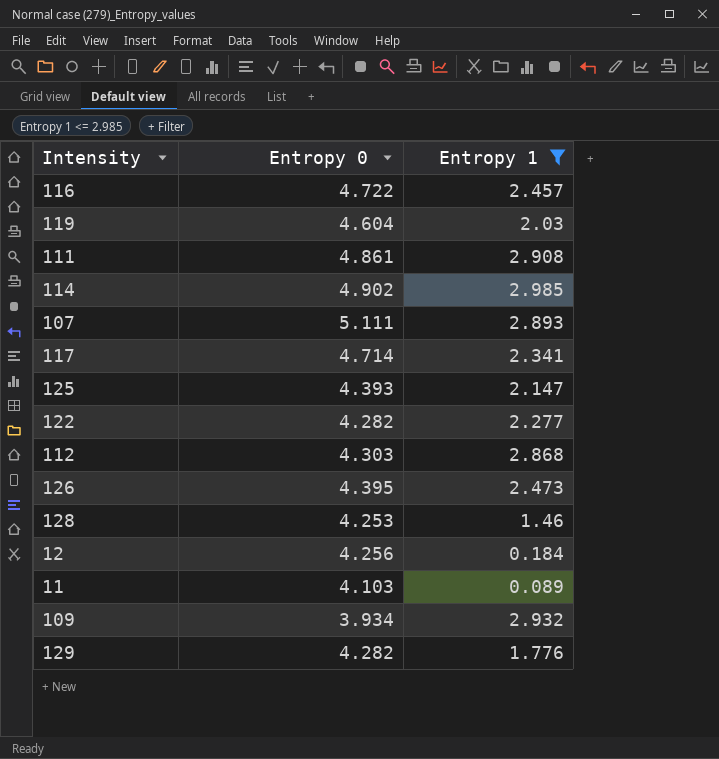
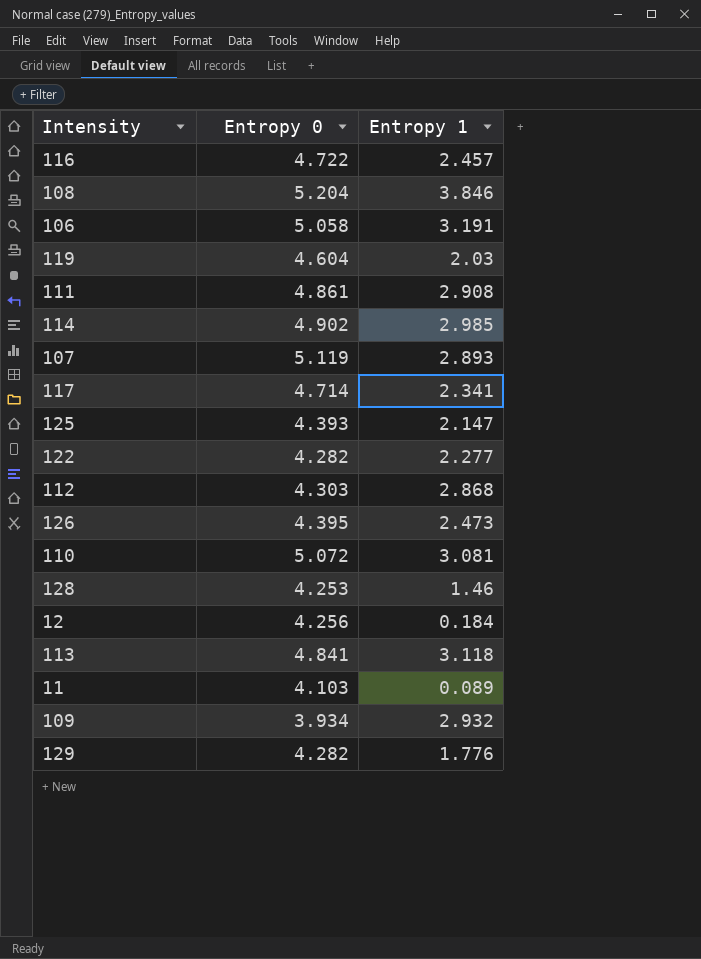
filter: Entropy 1 <= 2.985 -> none
107 | Entropy 0: 5.111 -> 5.119

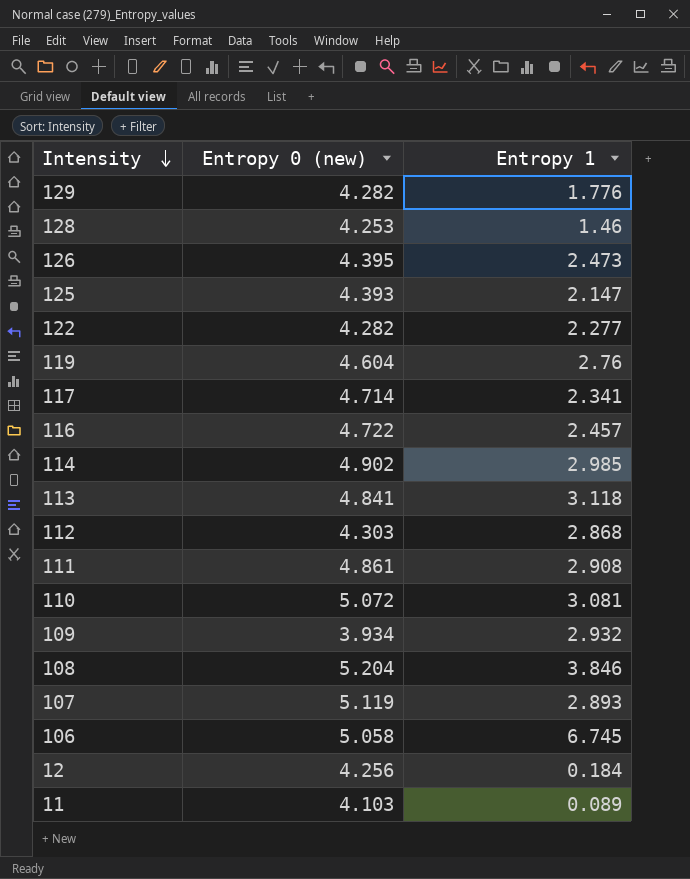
row order: none -> Intensity descending
column name: Entropy 0 -> Entropy 0 (new)
119 | Entropy 1: 2.03 -> 2.76
106 | Entropy 1: 3.191 -> 6.745

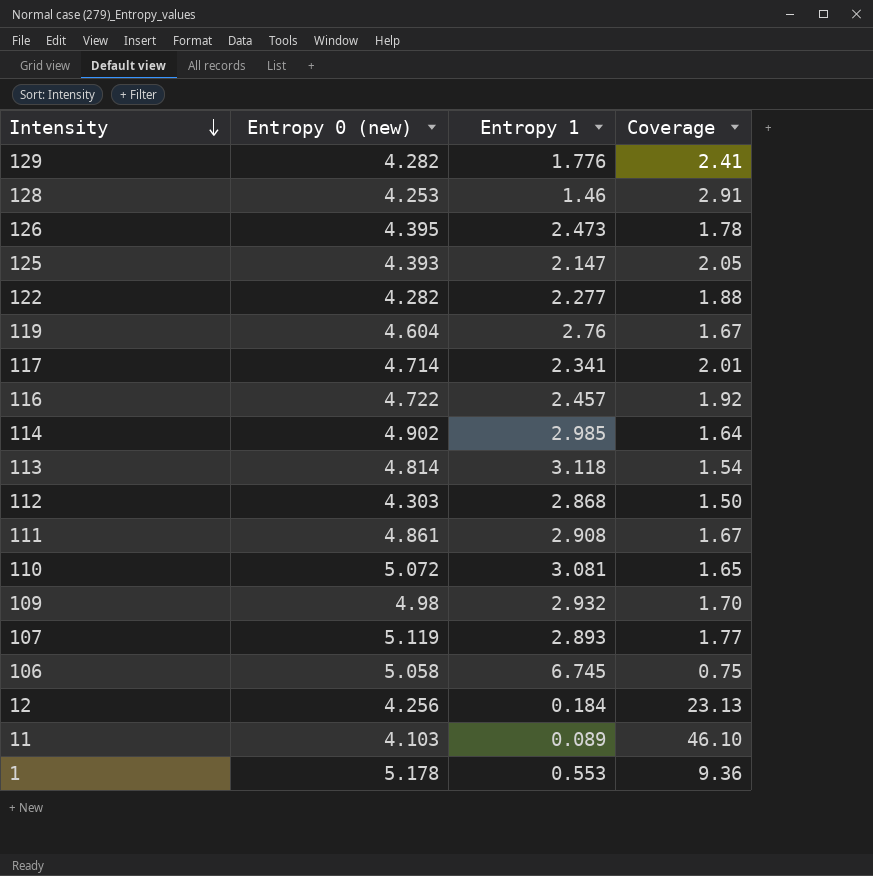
column Coverage | formula: none -> [Entropy 0 (new)] / [Entropy 1]
row 108: 5.204 | 3.846 -> none
113 | Entropy 0 (new): 4.841 -> 4.814
109 | Entropy 0 (new): 3.934 -> 4.98
row 1: none -> 5.178 | 0.553 | 9.36

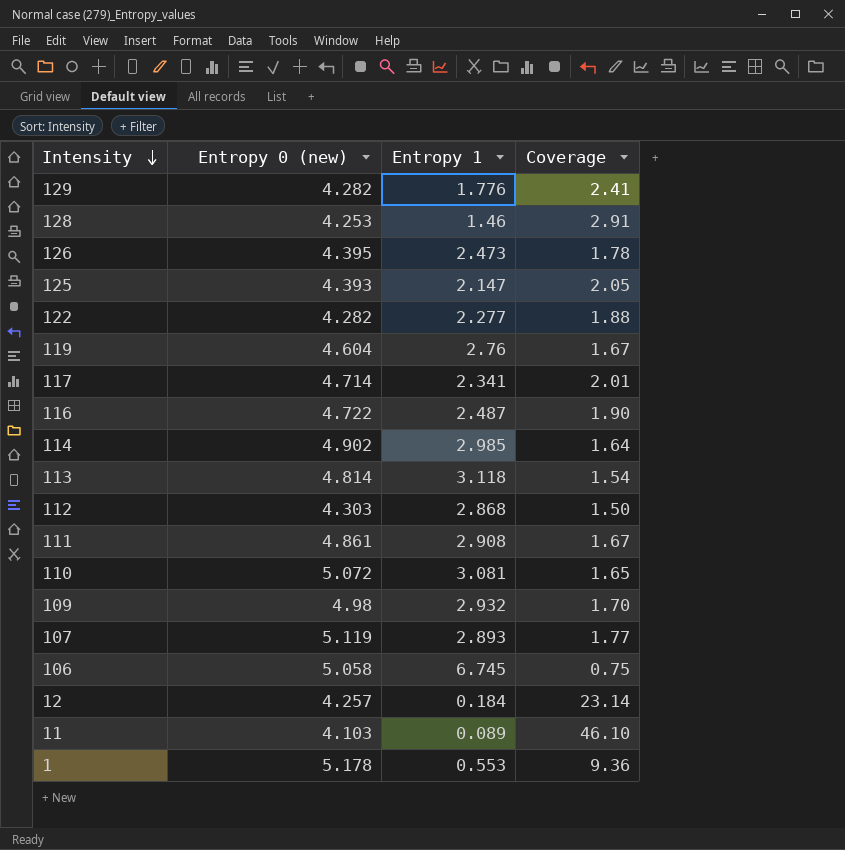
116 | Entropy 1: 2.457 -> 2.487
116 | Coverage: 1.92 -> 1.90
12 | Entropy 0 (new): 4.256 -> 4.257
12 | Coverage: 23.13 -> 23.14

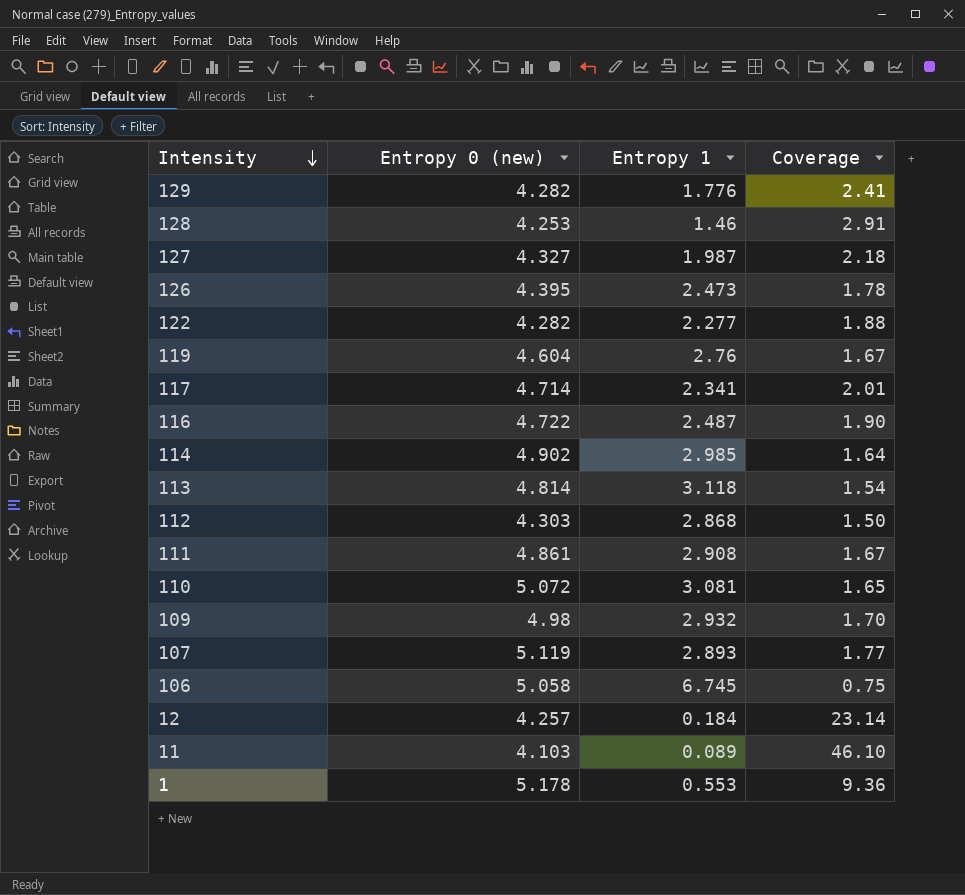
row 125: 4.393 | 2.147 | 2.05 -> none
row 127: none -> 4.327 | 1.987 | 2.18

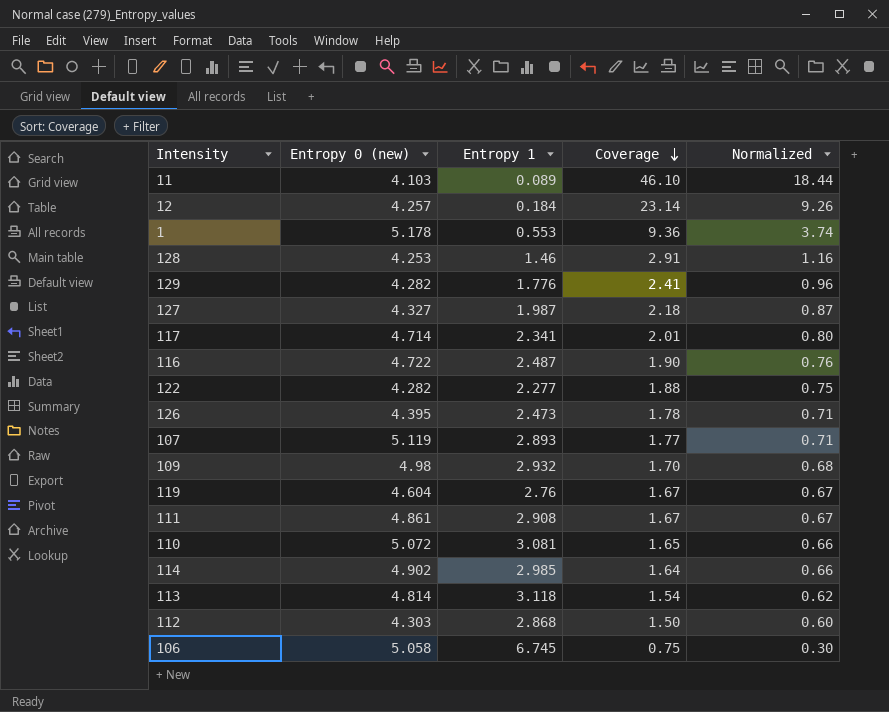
row order: Intensity descending -> Coverage descending
column Normalized | formula: none -> [Coverage] * 0.4

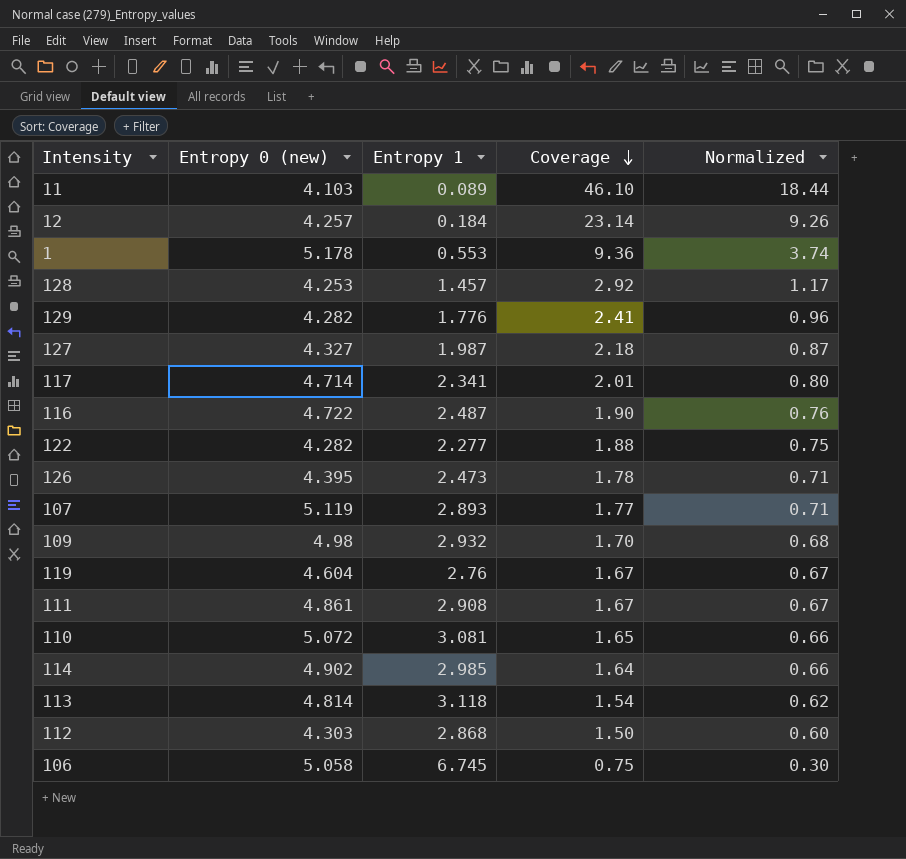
128 | Entropy 1: 1.46 -> 1.457
128 | Coverage: 2.91 -> 2.92
128 | Normalized: 1.16 -> 1.17

